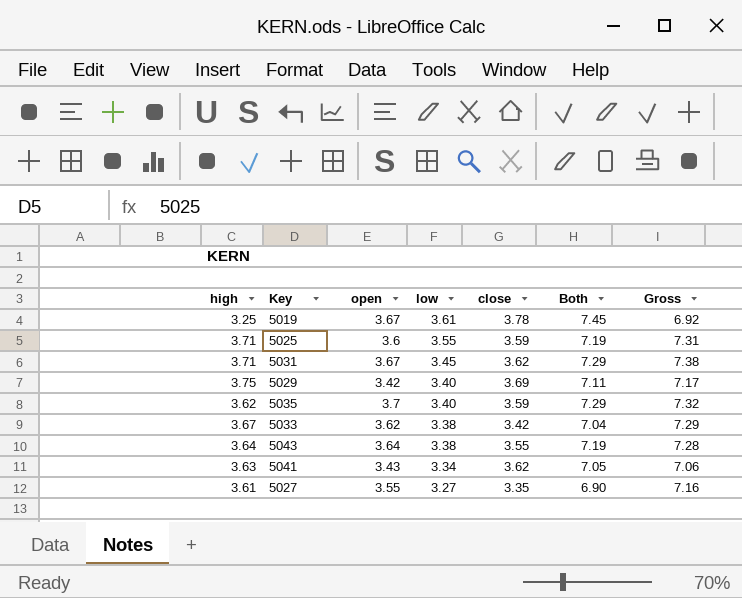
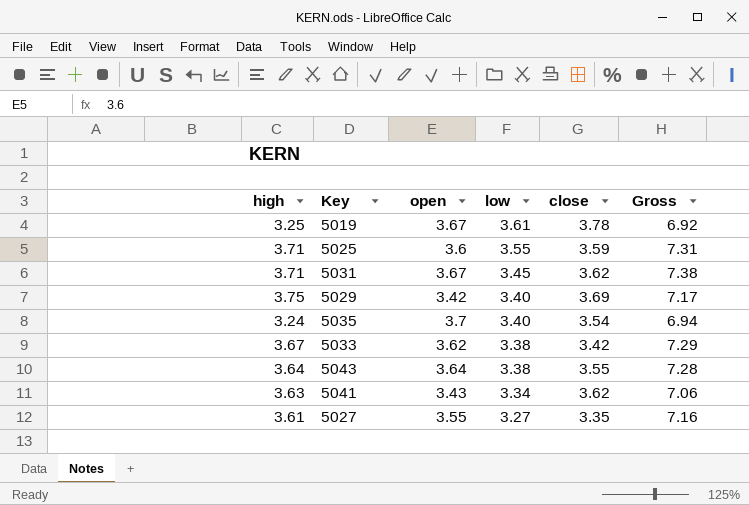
column Both | formula: [open] + [close] -> none
5035 | high: 3.62 -> 3.24
5035 | close: 3.59 -> 3.54
5035 | Gross: 7.32 -> 6.94

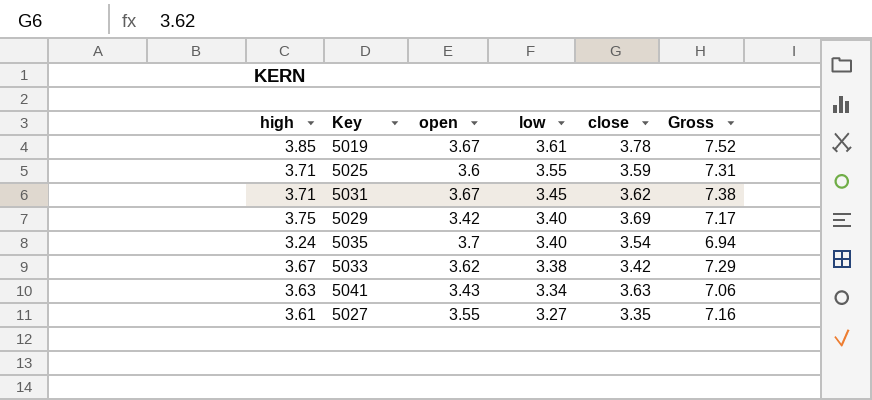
row 5043: 3.64 | 3.64 | 3.38 | 3.55 | 7.28 -> none
5019 | high: 3.25 -> 3.85
5019 | Gross: 6.92 -> 7.52
5041 | close: 3.62 -> 3.63

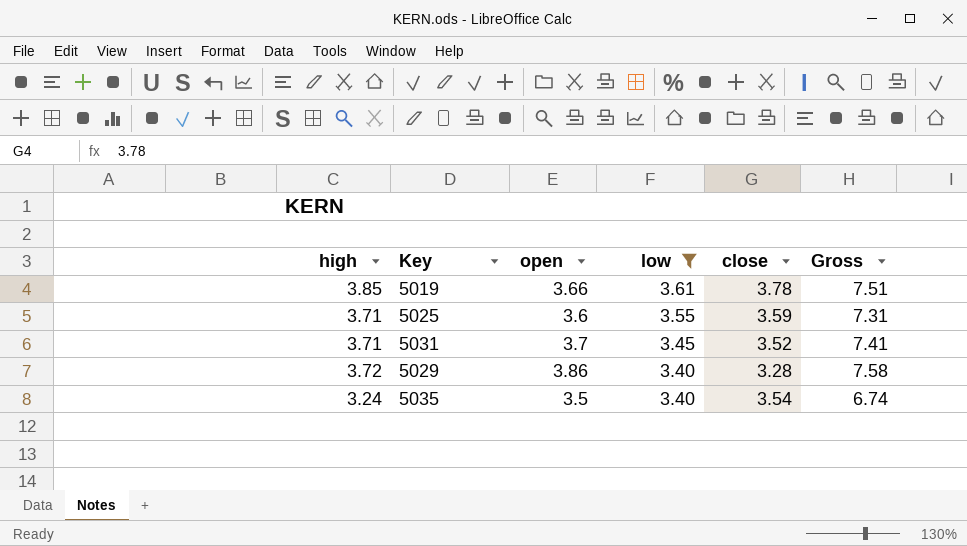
filter: none -> low >= 3.40
5019 | open: 3.67 -> 3.66
5019 | Gross: 7.52 -> 7.51
5031 | open: 3.67 -> 3.7
5031 | close: 3.62 -> 3.52
5031 | Gross: 7.38 -> 7.41
5029 | high: 3.75 -> 3.72
5029 | open: 3.42 -> 3.86
5029 | close: 3.69 -> 3.28
5029 | Gross: 7.17 -> 7.58
5035 | open: 3.7 -> 3.5
5035 | Gross: 6.94 -> 6.74

